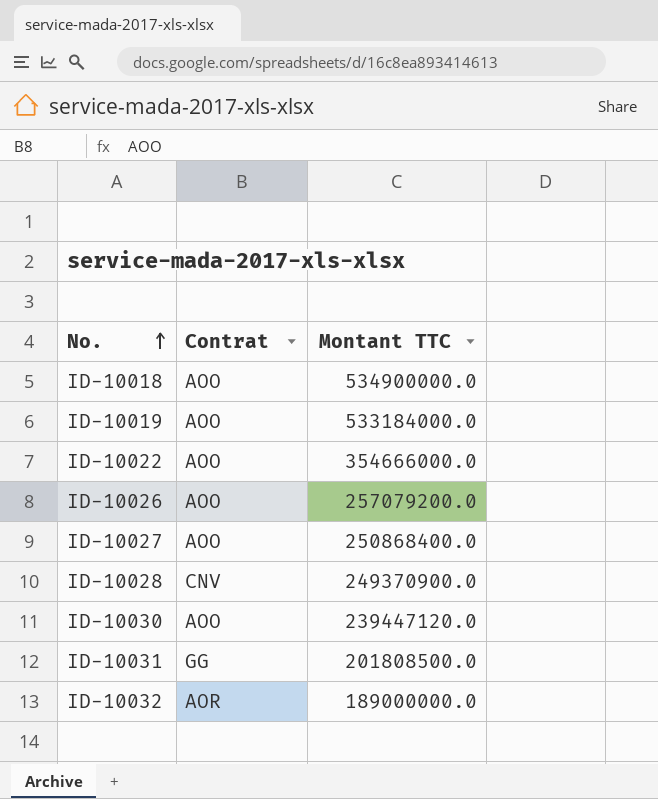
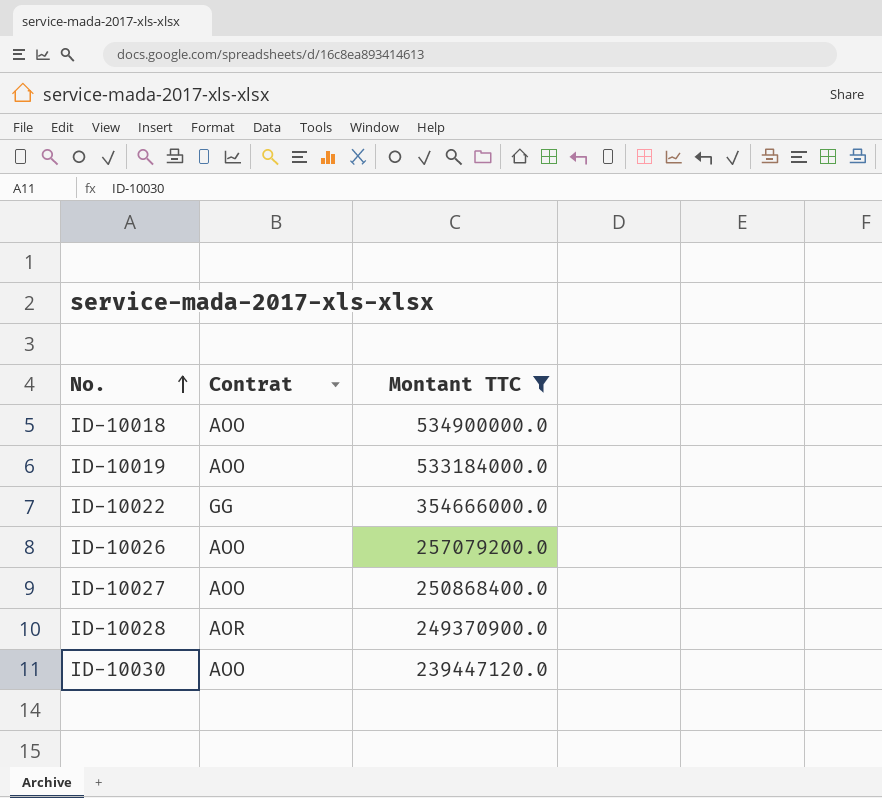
filter: none -> Montant TTC >= 239447120.0
ID-10022 | Contrat: AOO -> GG
ID-10028 | Contrat: CNV -> AOR

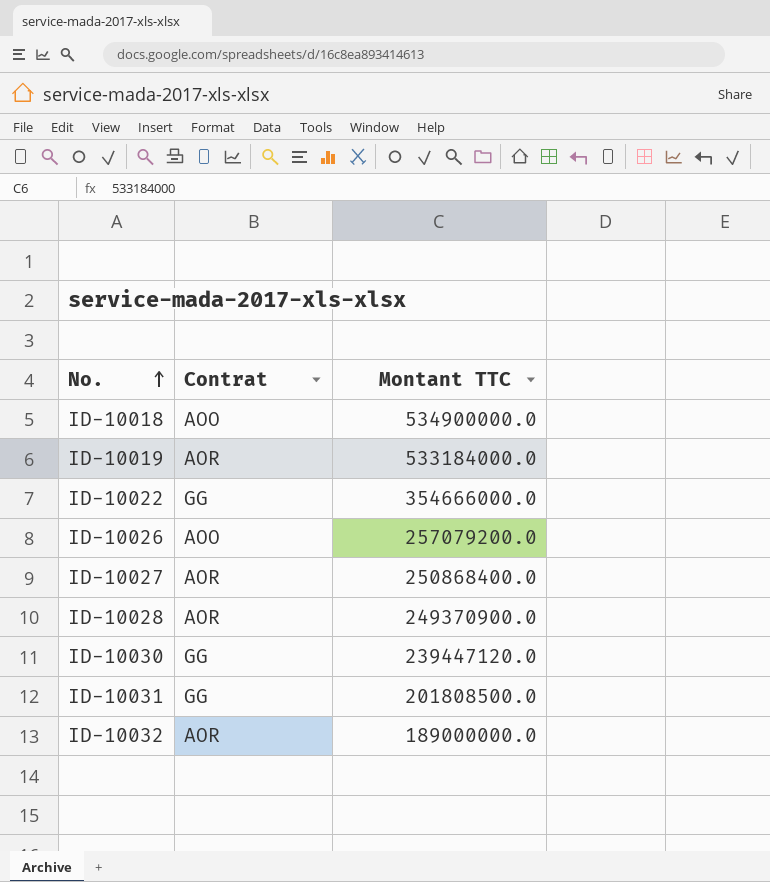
filter: Montant TTC >= 239447120.0 -> none
ID-10019 | Contrat: AOO -> AOR
ID-10027 | Contrat: AOO -> AOR
ID-10030 | Contrat: AOO -> GG

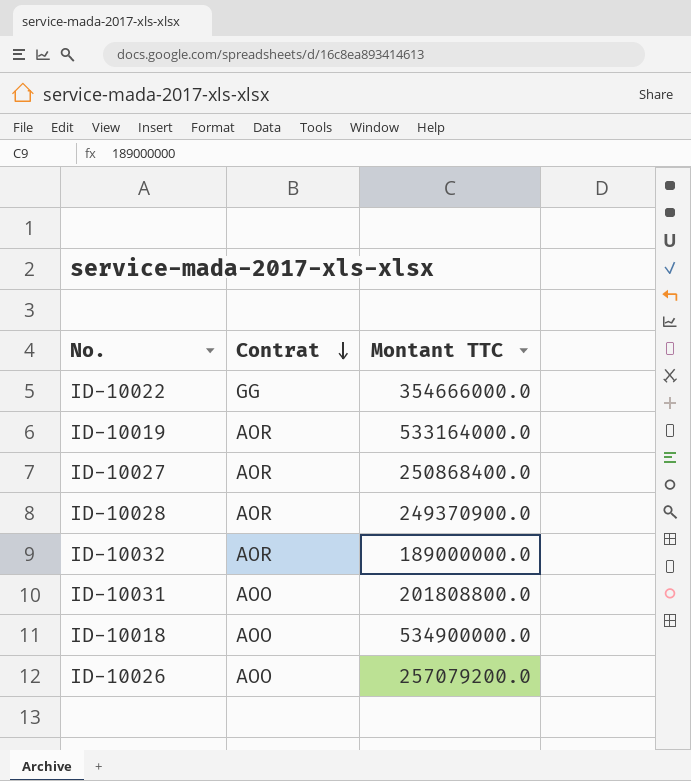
row order: No. ascending -> Contrat descending
row ID-10030: GG | 239447120.0 -> none
ID-10019 | Montant TTC: 533184000.0 -> 533164000.0
ID-10031 | Contrat: GG -> AOO
ID-10031 | Montant TTC: 201808500.0 -> 201808800.0

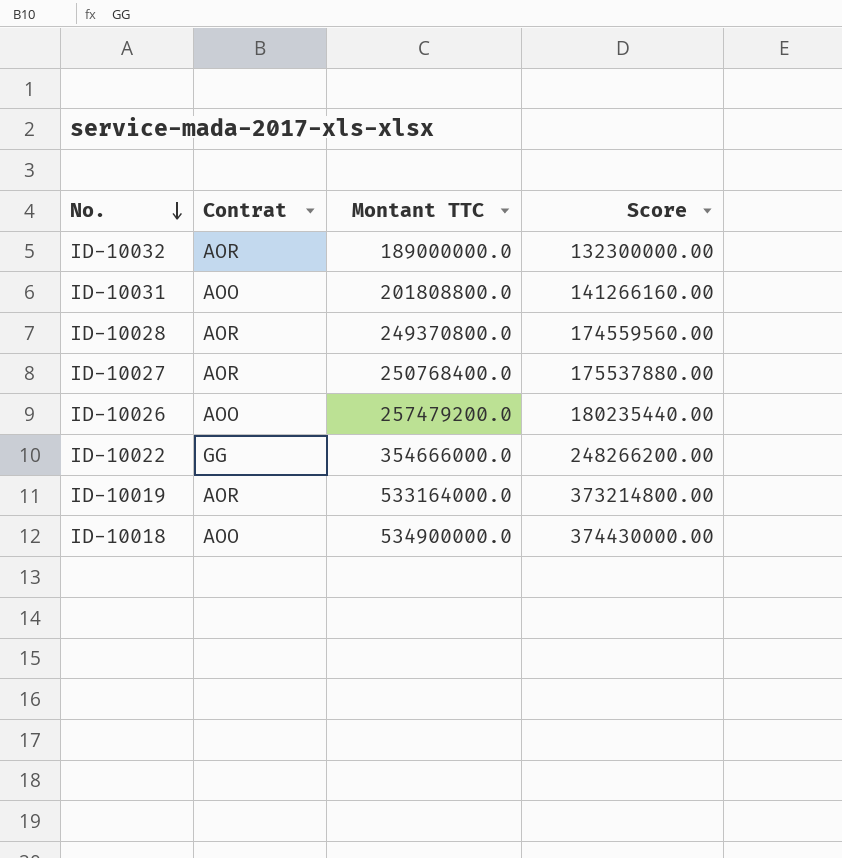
row order: Contrat descending -> No. descending
column Score | formula: none -> [Montant TTC] * 0.7
ID-10028 | Montant TTC: 249370900.0 -> 249370800.0
ID-10027 | Montant TTC: 250868400.0 -> 250768400.0
ID-10026 | Montant TTC: 257079200.0 -> 257479200.0

